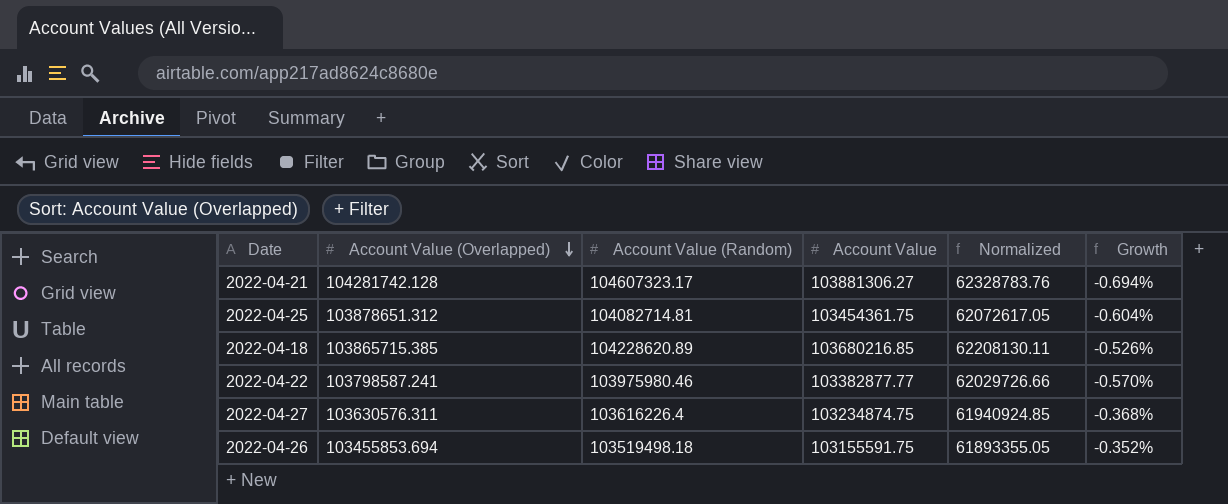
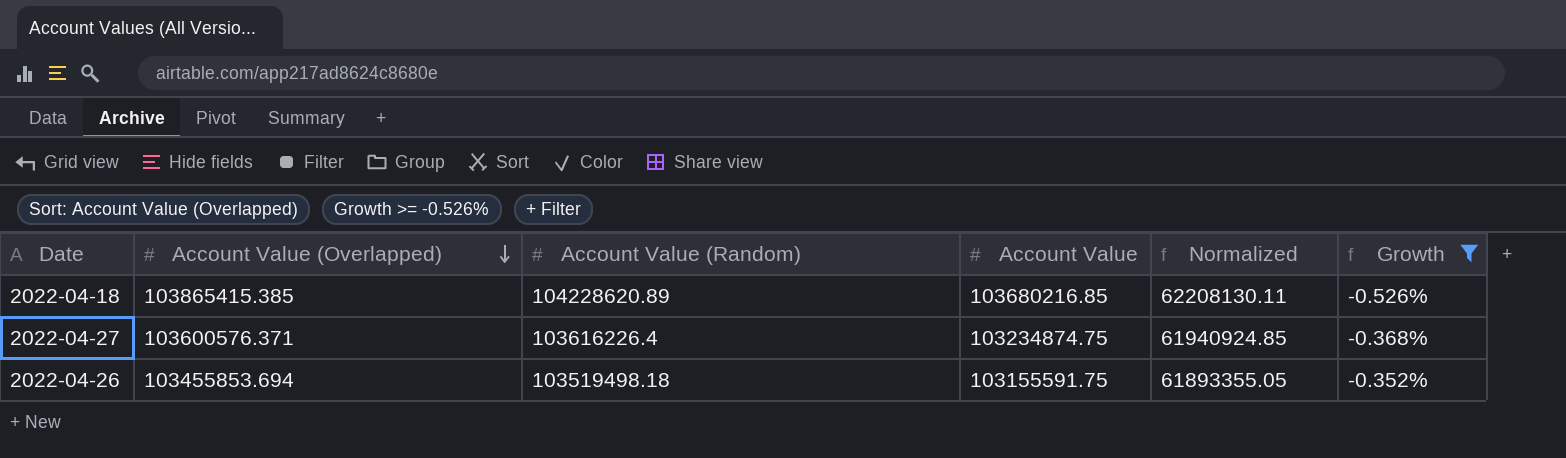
filter: none -> Growth >= -0.526%
2022-04-18 | Account Value (Overlapped): 103865715.385 -> 103865415.385
2022-04-27 | Account Value (Overlapped): 103630576.311 -> 103600576.371

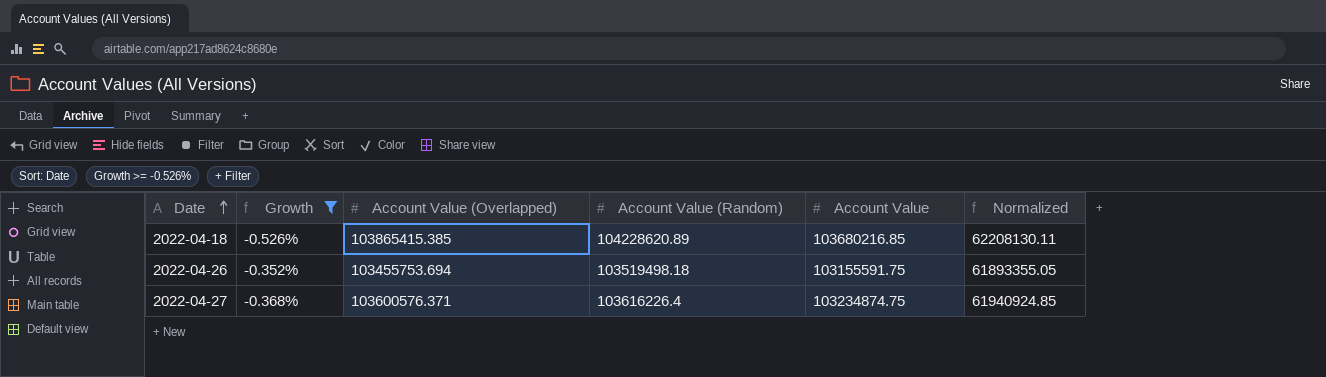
row order: Account Value (Overlapped) descending -> Date ascending
column Growth | position: 6 -> 2
2022-04-26 | Account Value (Overlapped): 103455853.694 -> 103455753.694

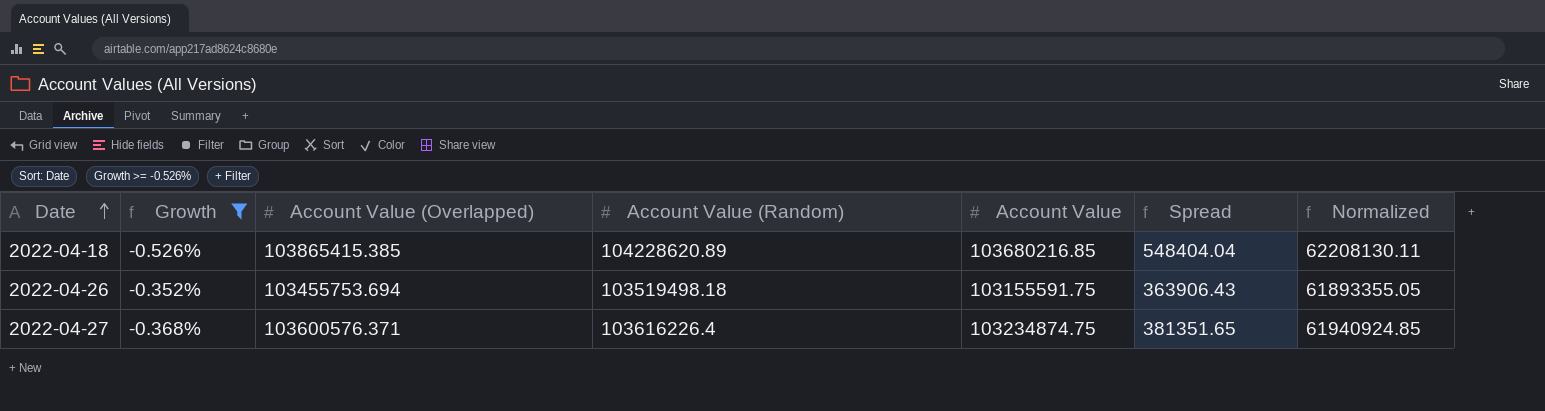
column Spread | formula: none -> [Account Value (Random)] - [Account Value]

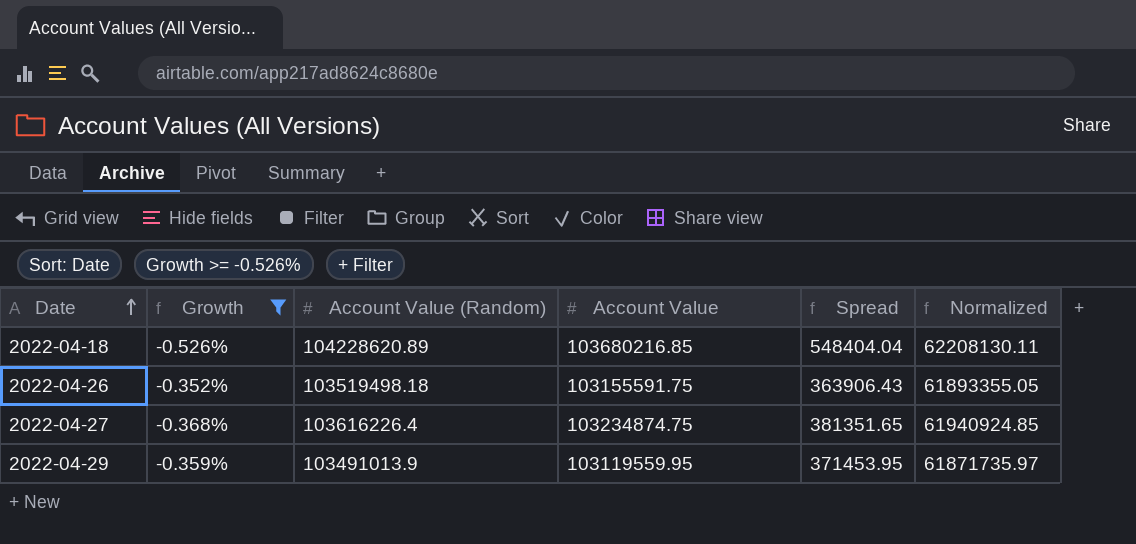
column Account Value (Overlapped) | position: 3 -> none
row 2022-04-29: none -> -0.359% | 103491013.9 | 103119559.95 | 371453.95 | 61871735.97

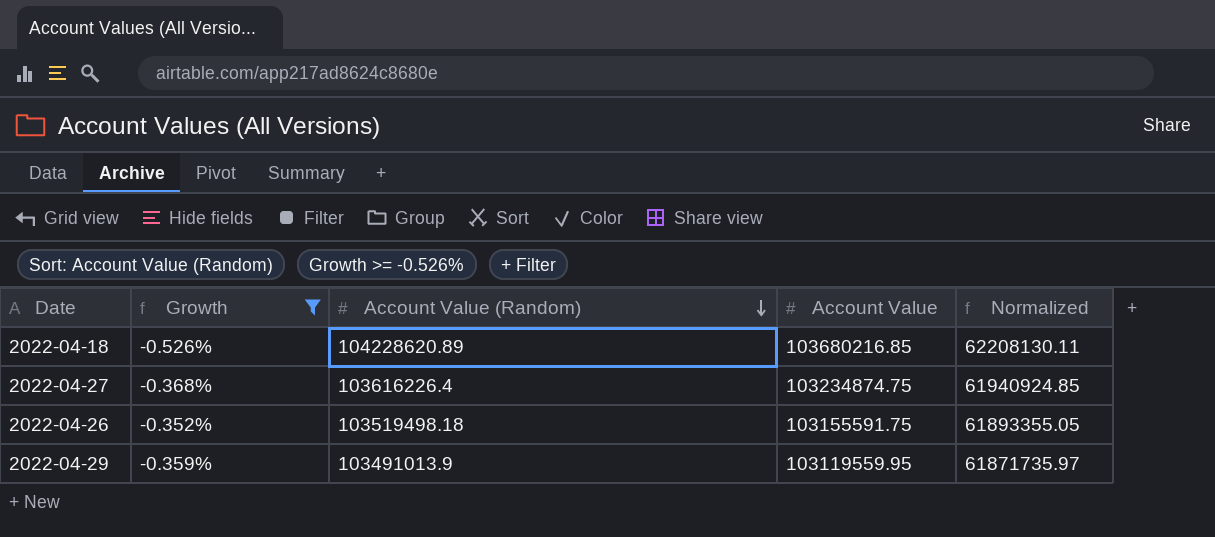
row order: Date ascending -> Account Value (Random) descending
column Spread | formula: [Account Value (Random)] - [Account Value] -> none

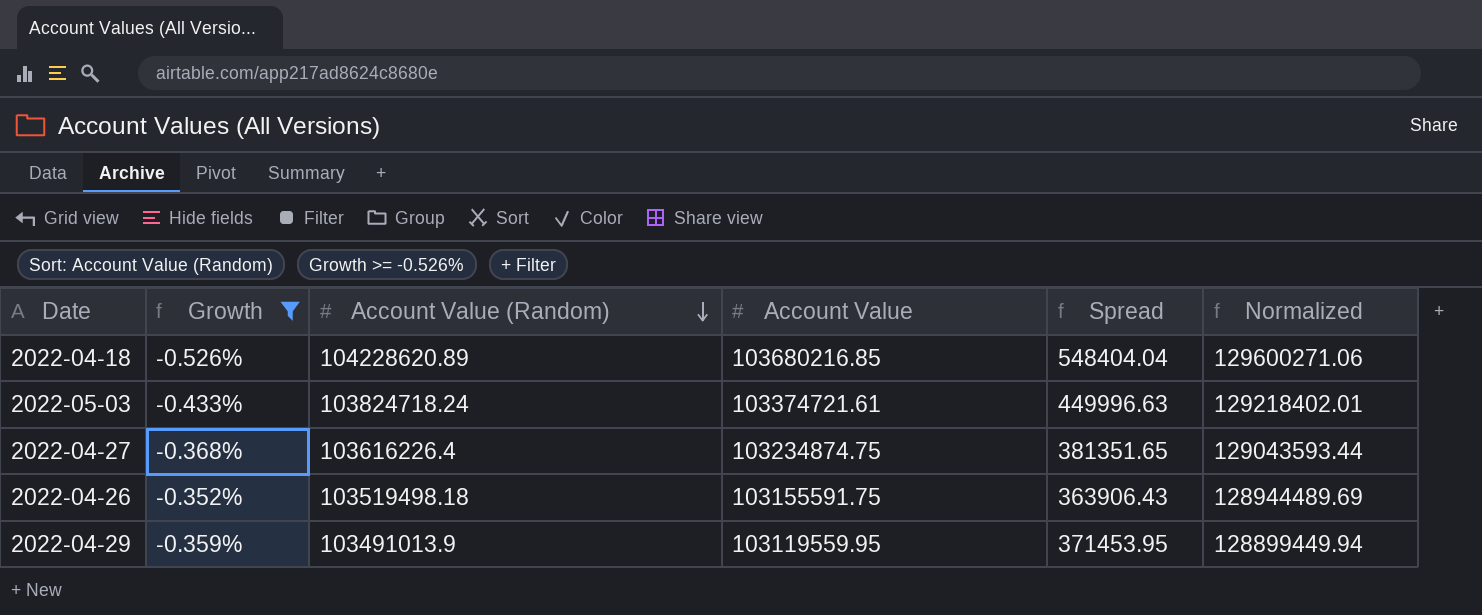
column Spread | formula: none -> [Account Value (Random)] - [Account Value]
column Normalized | formula: [Account Value] * 0.6 -> [Account Value] * 1.25
row 2022-05-03: none -> -0.433% | 103824718.24 | 103374721.61 | 449996.63 | 129218402.01

